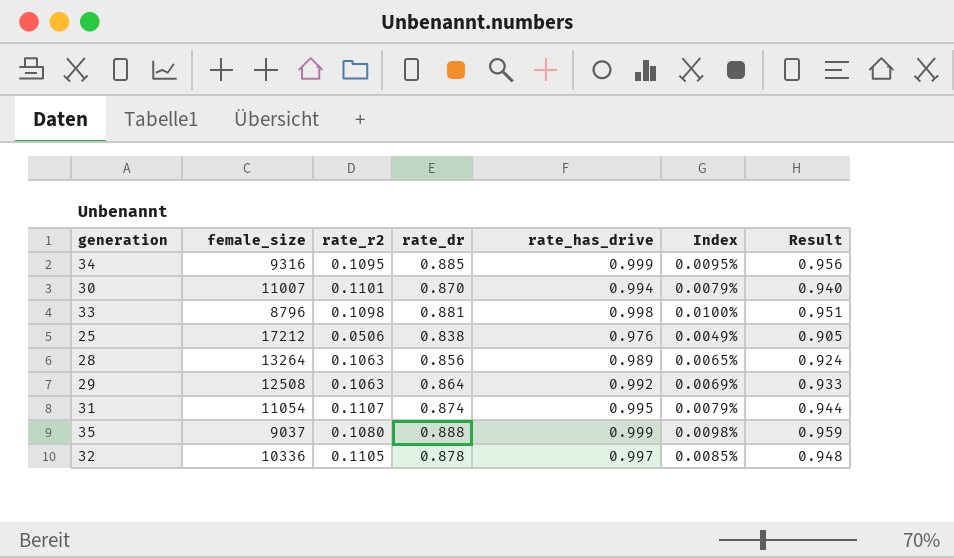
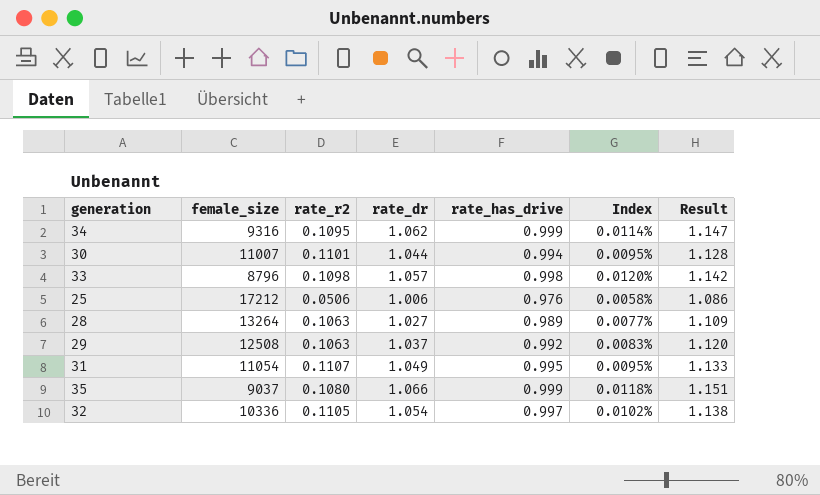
34 | rate_dr: 0.885 -> 1.062
34 | Index: 0.0095% -> 0.0114%
34 | Result: 0.956 -> 1.147
30 | rate_dr: 0.870 -> 1.044
30 | Index: 0.0079% -> 0.0095%
30 | Result: 0.940 -> 1.128
33 | rate_dr: 0.881 -> 1.057
33 | Index: 0.0100% -> 0.0120%
33 | Result: 0.951 -> 1.142
25 | rate_dr: 0.838 -> 1.006
25 | Index: 0.0049% -> 0.0058%
25 | Result: 0.905 -> 1.086
28 | rate_dr: 0.856 -> 1.027
28 | Index: 0.0065% -> 0.0077%
28 | Result: 0.924 -> 1.109
29 | rate_dr: 0.864 -> 1.037
29 | Index: 0.0069% -> 0.0083%
29 | Result: 0.933 -> 1.120
31 | rate_dr: 0.874 -> 1.049
31 | Index: 0.0079% -> 0.0095%
31 | Result: 0.944 -> 1.133
35 | rate_dr: 0.888 -> 1.066
35 | Index: 0.0098% -> 0.0118%
35 | Result: 0.959 -> 1.151
32 | rate_dr: 0.878 -> 1.054
32 | Index: 0.0085% -> 0.0102%
32 | Result: 0.948 -> 1.138

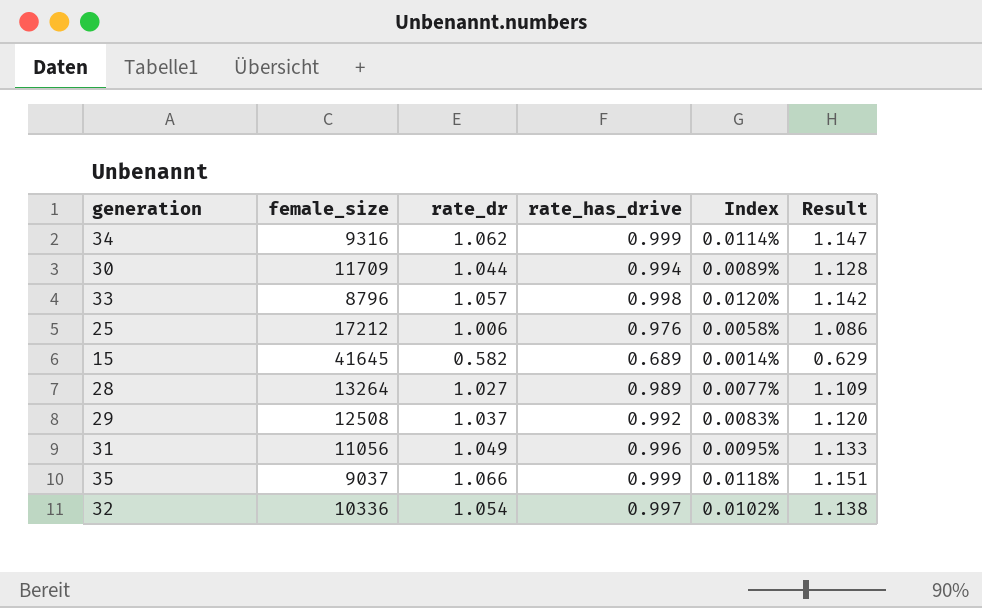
column rate_r2 | position: 3 -> none
30 | female_size: 11007 -> 11709
30 | Index: 0.0095% -> 0.0089%
row 15: none -> 41645 | 0.582 | 0.689 | 0.0014% | 0.629
31 | female_size: 11054 -> 11056
31 | rate_has_drive: 0.995 -> 0.996

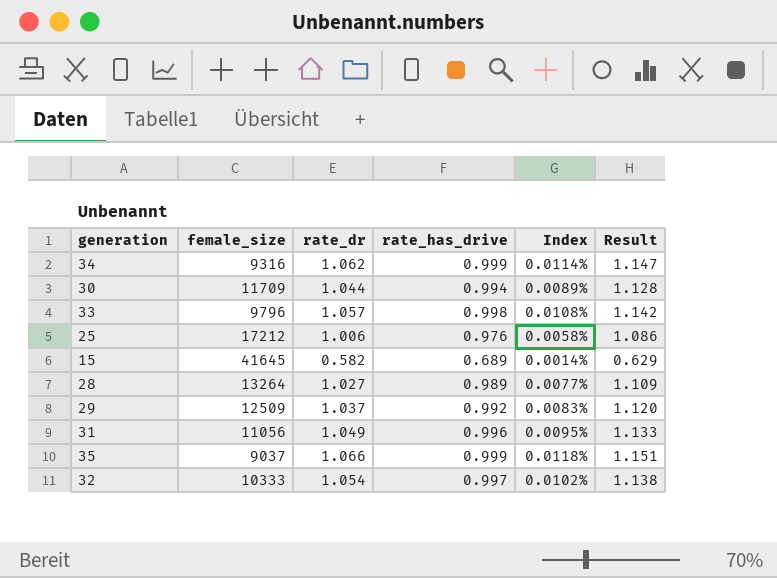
33 | female_size: 8796 -> 9796
33 | Index: 0.0120% -> 0.0108%
29 | female_size: 12508 -> 12509
32 | female_size: 10336 -> 10333

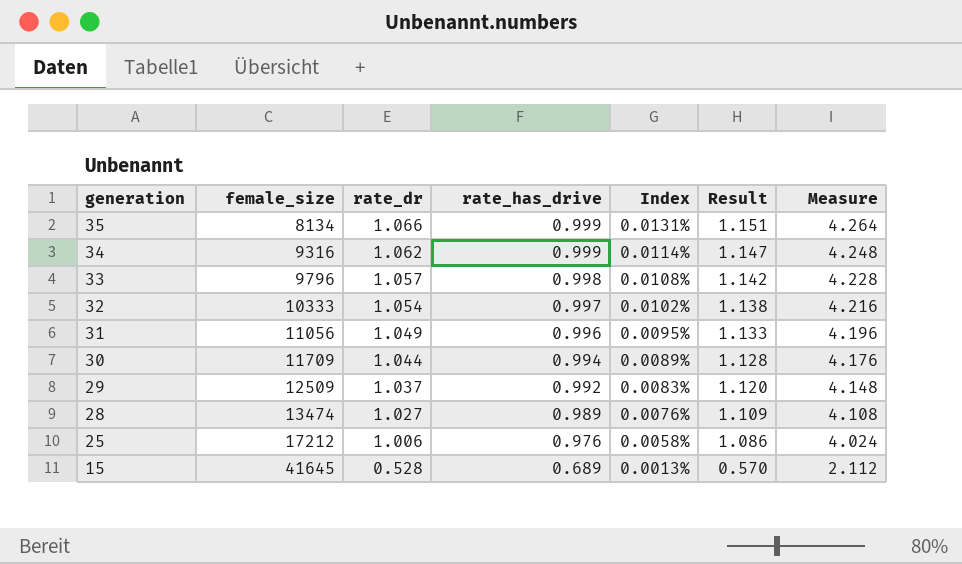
row order: none -> generation descending
column Measure | formula: none -> [rate_dr] * 4
35 | female_size: 9037 -> 8134
35 | Index: 0.0118% -> 0.0131%
28 | female_size: 13264 -> 13474
28 | Index: 0.0077% -> 0.0076%
15 | rate_dr: 0.582 -> 0.528
15 | Index: 0.0014% -> 0.0013%
15 | Result: 0.629 -> 0.570

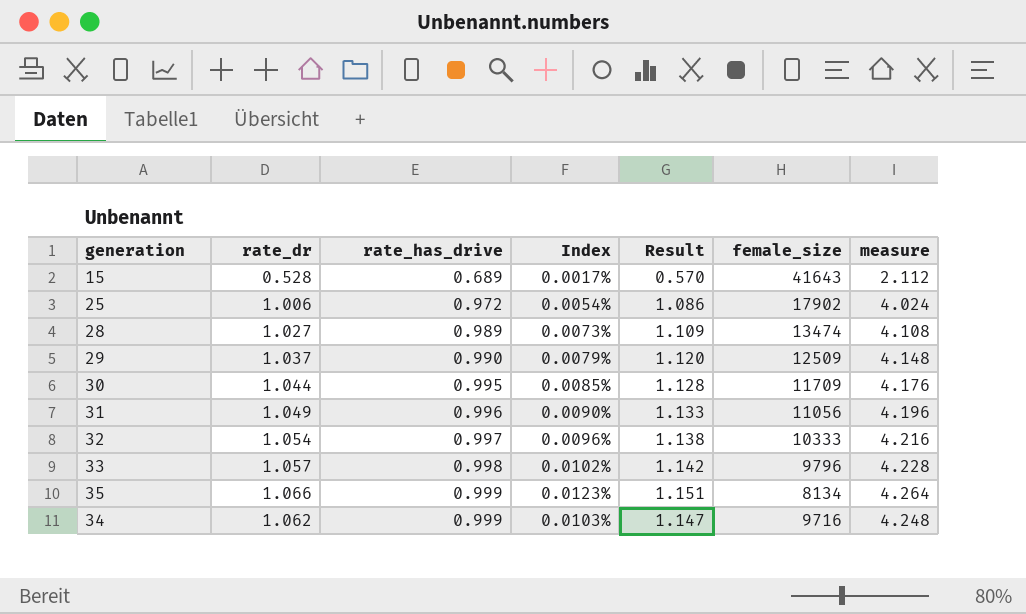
row order: generation descending -> rate_has_drive ascending
column Index | formula: [rate_dr] / [female_size] -> [rate_has_drive] / [female_size]
column female_size | position: 2 -> 6
column name: Measure -> measure
15 | female_size: 41645 -> 41643
25 | rate_has_drive: 0.976 -> 0.972
25 | female_size: 17212 -> 17902
29 | rate_has_drive: 0.992 -> 0.990
30 | rate_has_drive: 0.994 -> 0.995
34 | female_size: 9316 -> 9716

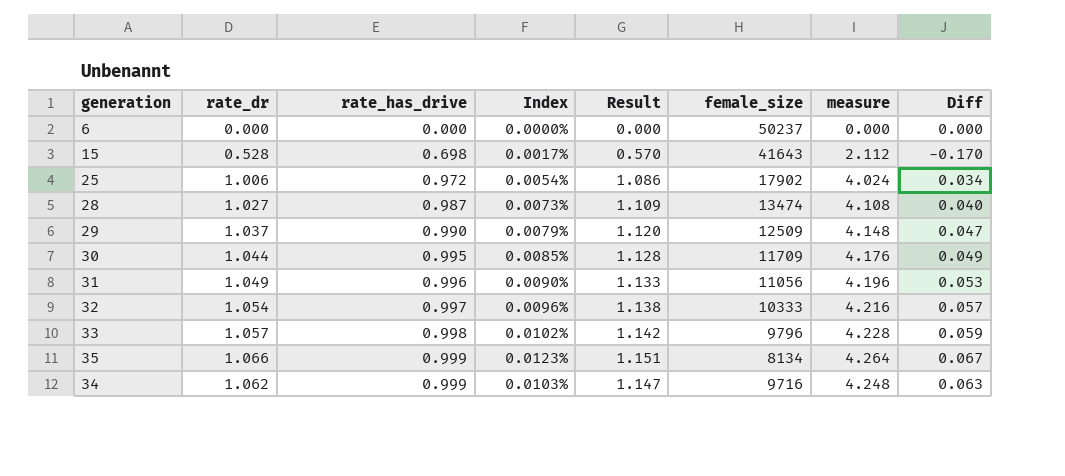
column Diff | formula: none -> [rate_dr] - [rate_has_drive]
row 6: none -> 0.000 | 0.000 | 0.0000% | 0.000 | 50237 | 0.000 | 0.000
15 | rate_has_drive: 0.689 -> 0.698
28 | rate_has_drive: 0.989 -> 0.987

